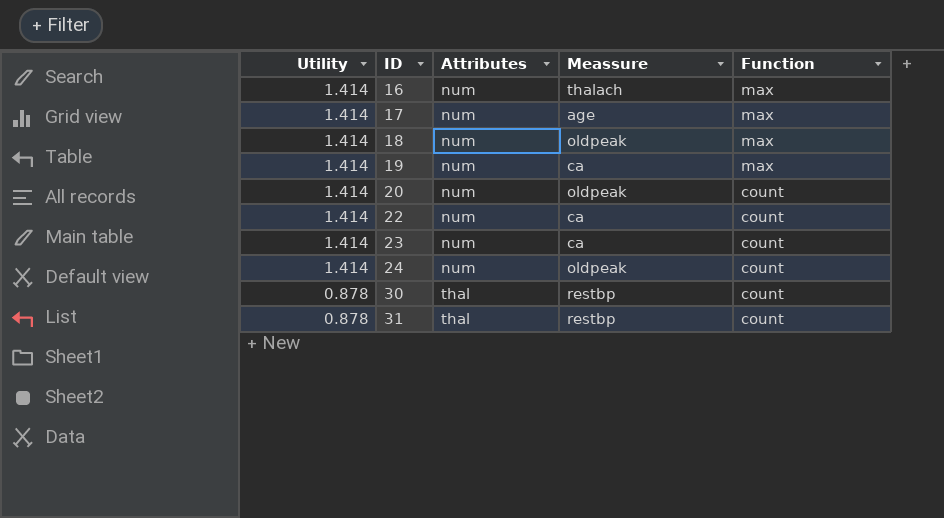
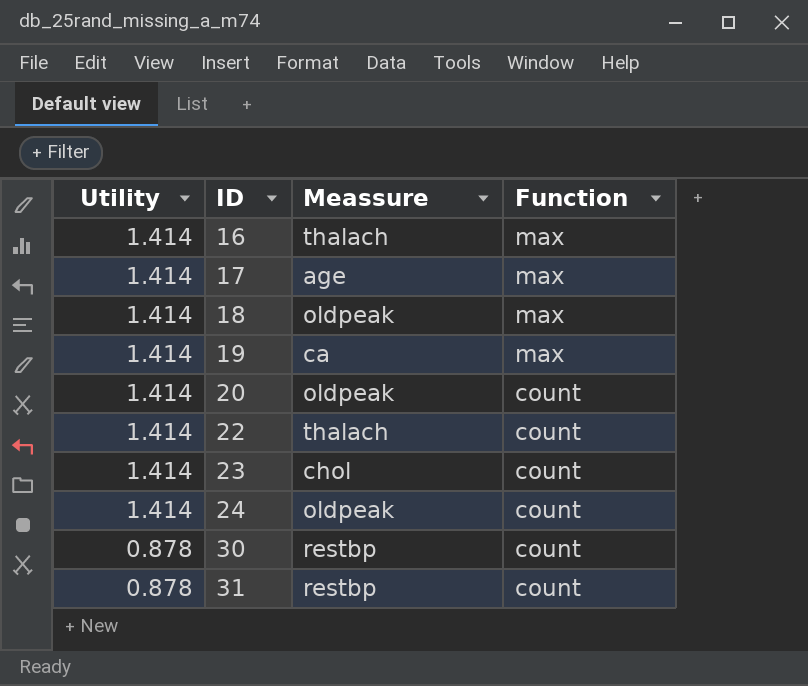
column Attributes | position: 3 -> none
22 | Meassure: ca -> thalach
23 | Meassure: ca -> chol

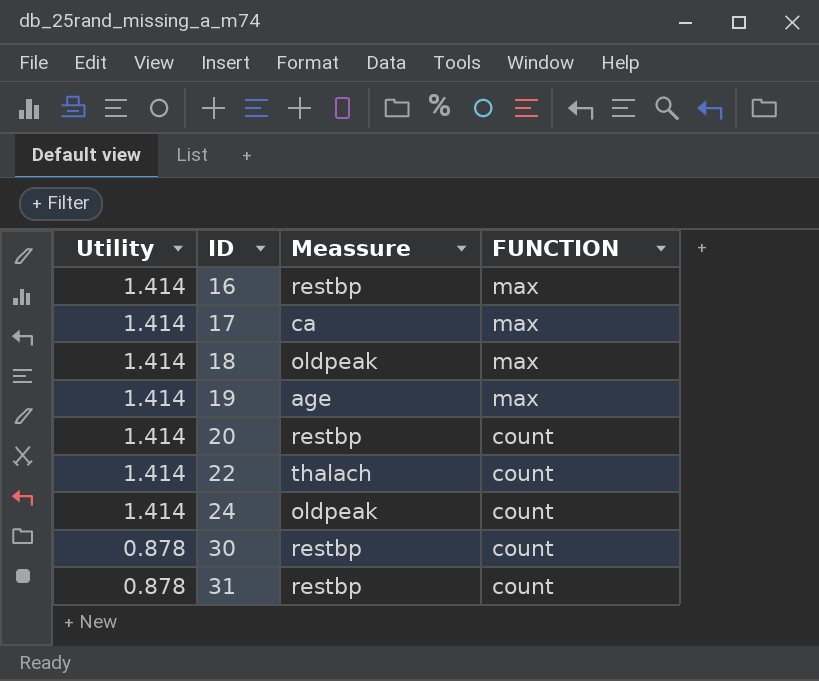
column name: Function -> FUNCTION
row 23: 1.414 | chol | count -> none
16 | Meassure: thalach -> restbp
17 | Meassure: age -> ca
19 | Meassure: ca -> age
20 | Meassure: oldpeak -> restbp

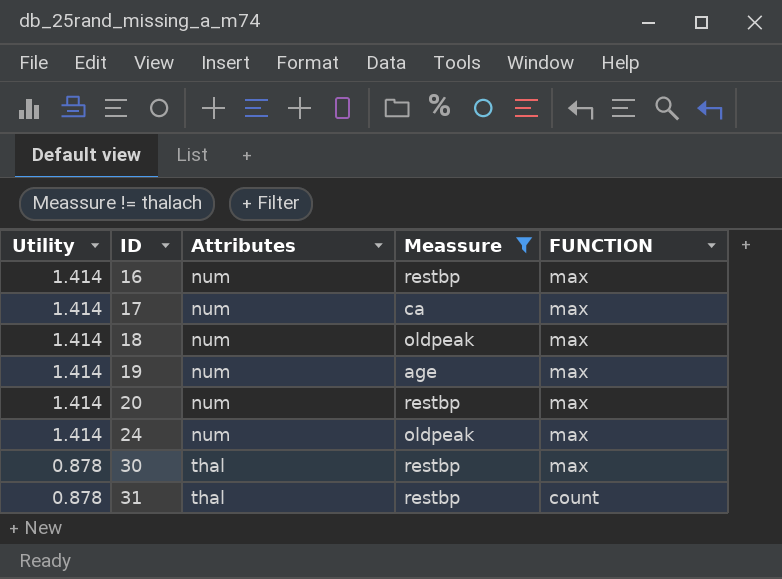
filter: none -> Meassure != thalach
column Attributes | position: none -> 3
20 | FUNCTION: count -> max
24 | FUNCTION: count -> max
30 | FUNCTION: count -> max

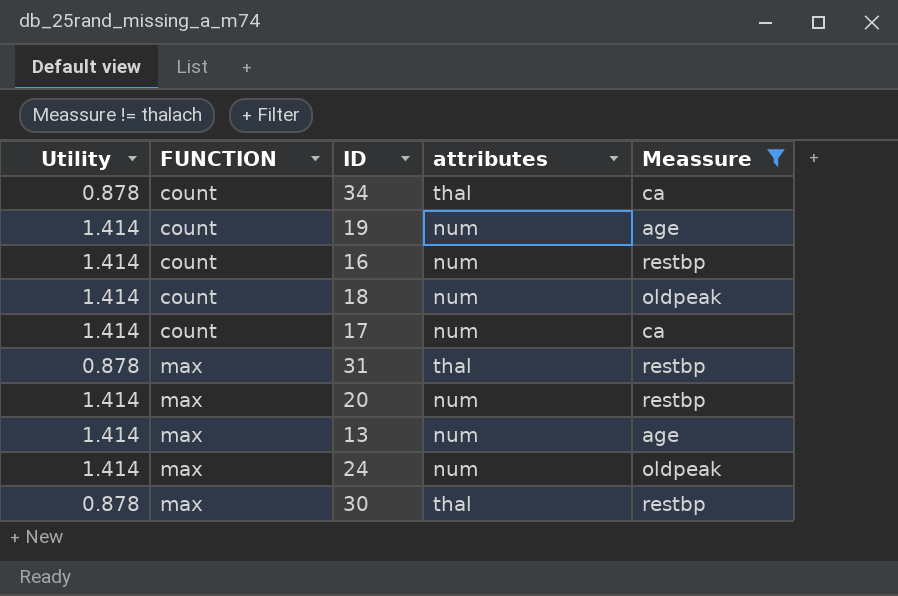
row order: Utility descending -> FUNCTION ascending
column FUNCTION | position: 5 -> 2
column name: Attributes -> attributes
row 34: none -> 0.878 | count | thal | ca
19 | FUNCTION: max -> count
16 | FUNCTION: max -> count
18 | FUNCTION: max -> count
17 | FUNCTION: max -> count
31 | FUNCTION: count -> max
row 13: none -> 1.414 | max | num | age

